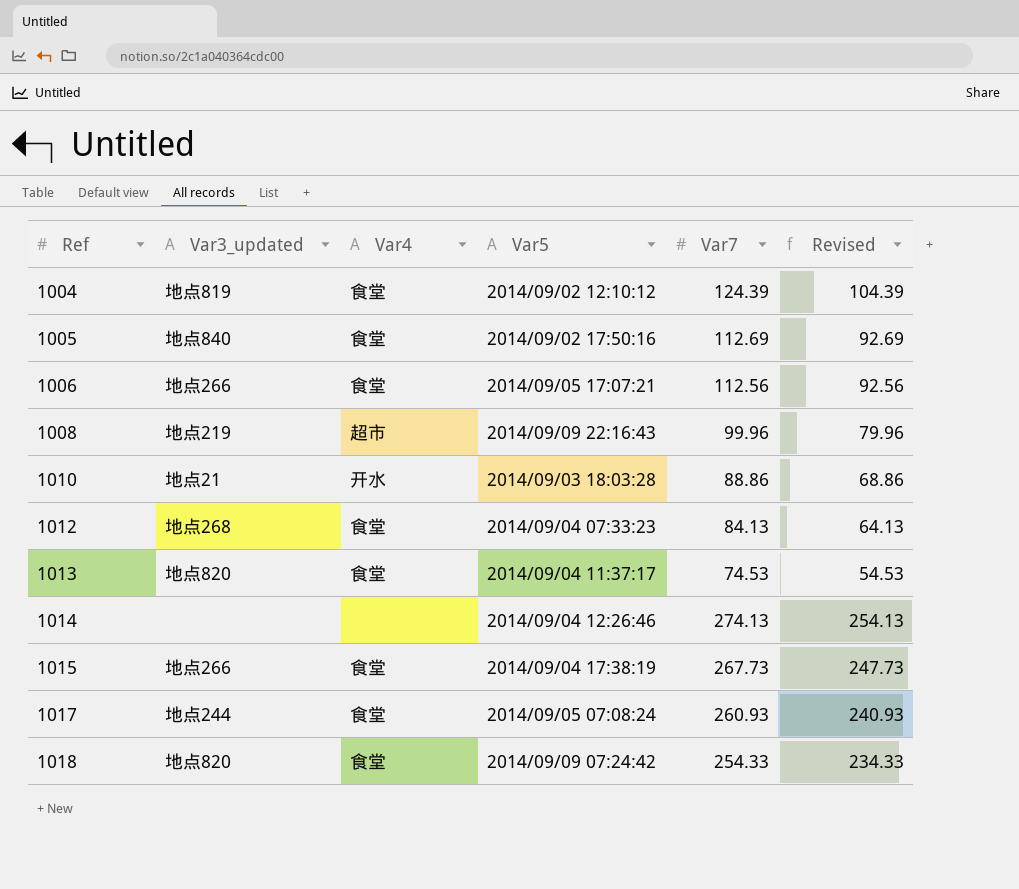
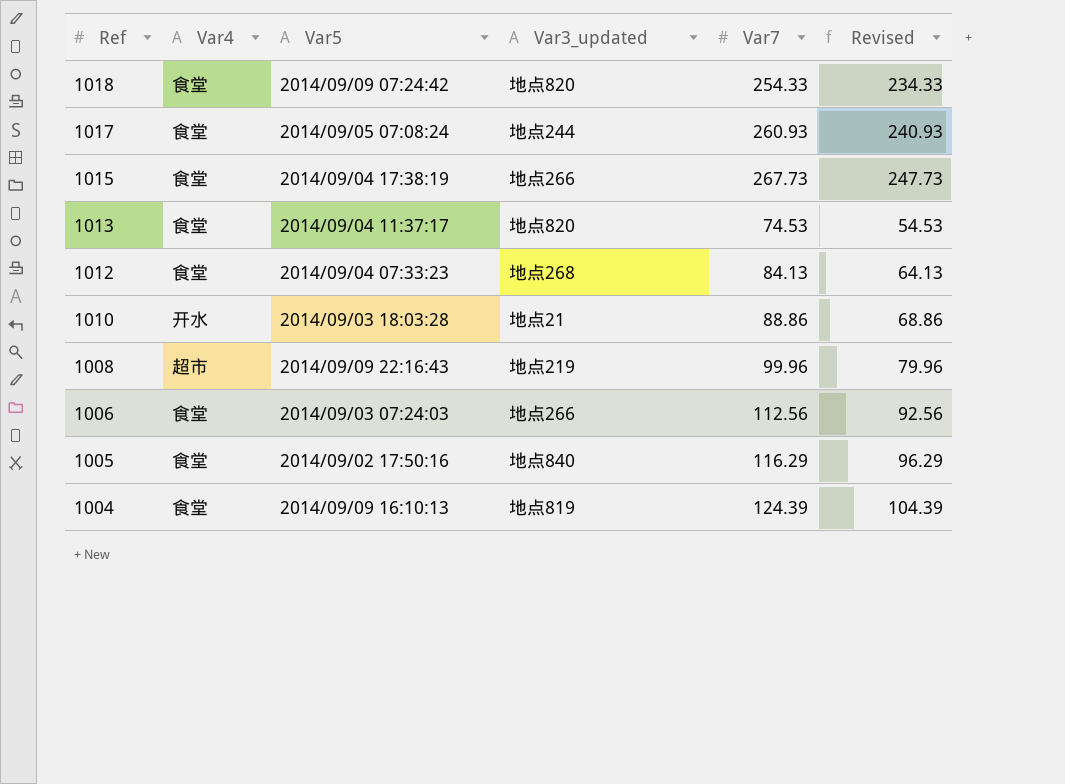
row order: Ref ascending -> Ref descending
column Var3_updated | position: 2 -> 4
row 1014: none | none | 2014/09/04 12:26:46 | 274.13 | 254.13 -> none
1006 | Var5: 2014/09/05 17:07:21 -> 2014/09/03 07:24:03
1005 | Var7: 112.69 -> 116.29
1005 | Revised: 92.69 -> 96.29
1004 | Var5: 2014/09/02 12:10:12 -> 2014/09/09 16:10:13

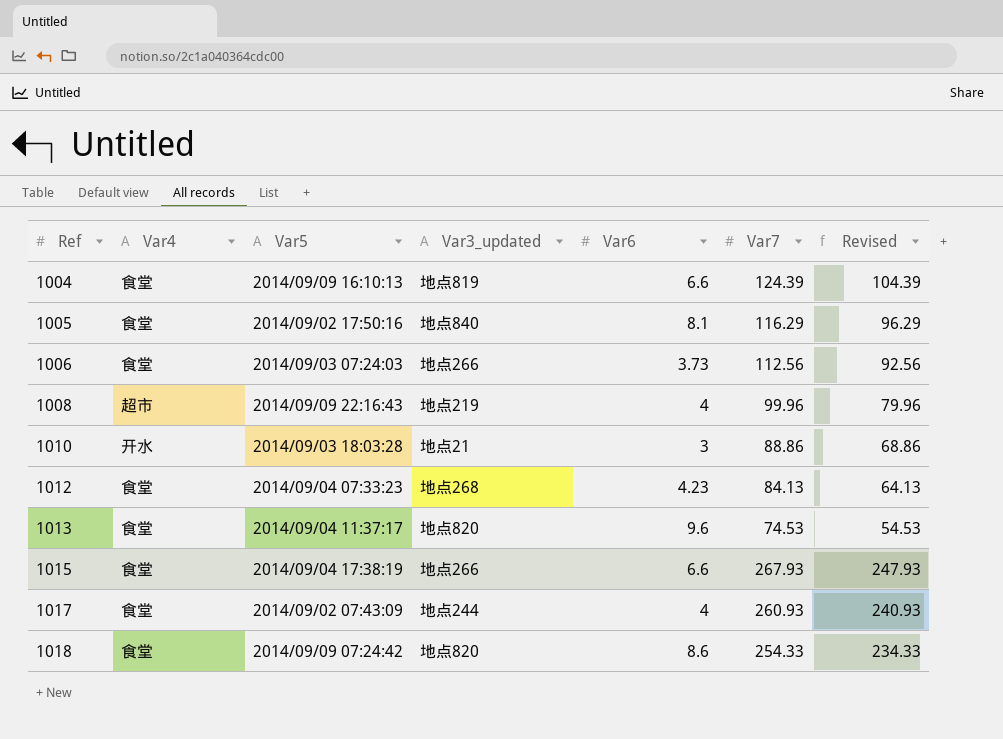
row order: Ref descending -> Ref ascending
column Var6 | position: none -> 5
1015 | Var7: 267.73 -> 267.93
1015 | Revised: 247.73 -> 247.93
1017 | Var5: 2014/09/05 07:08:24 -> 2014/09/02 07:43:09

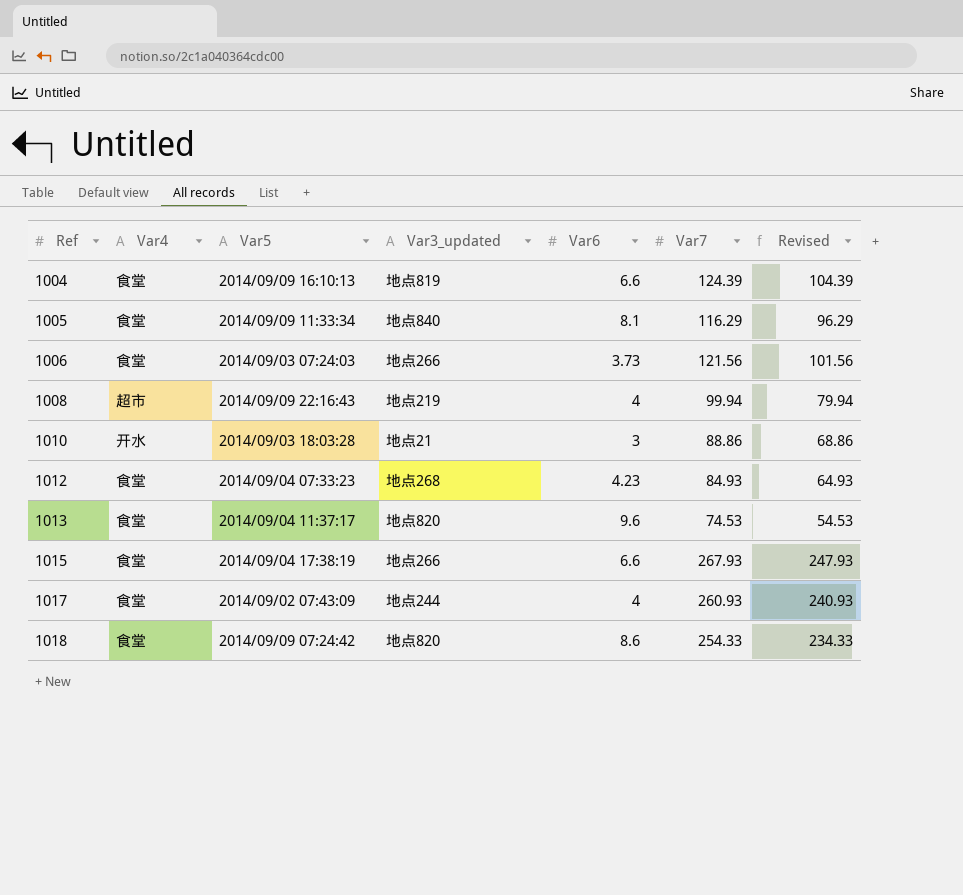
1005 | Var5: 2014/09/02 17:50:16 -> 2014/09/09 11:33:34
1006 | Var7: 112.56 -> 121.56
1006 | Revised: 92.56 -> 101.56
1008 | Var7: 99.96 -> 99.94
1008 | Revised: 79.96 -> 79.94
1012 | Var7: 84.13 -> 84.93
1012 | Revised: 64.13 -> 64.93

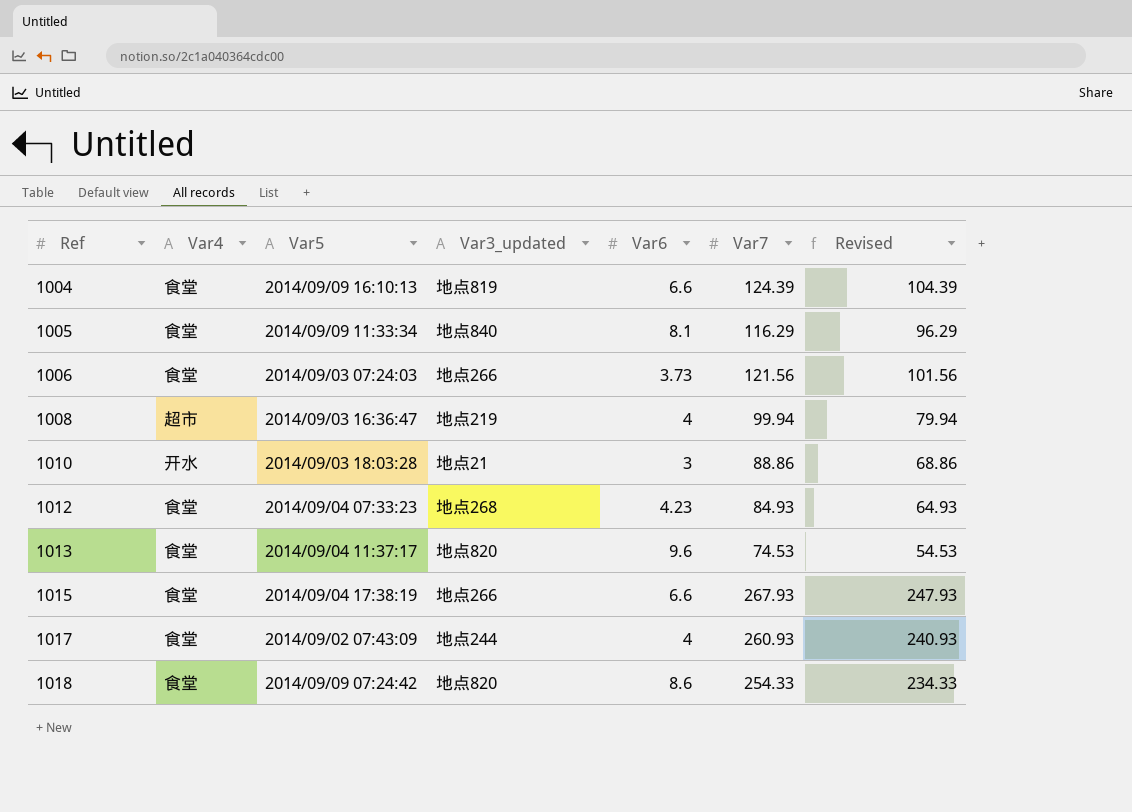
1008 | Var5: 2014/09/09 22:16:43 -> 2014/09/03 16:36:47

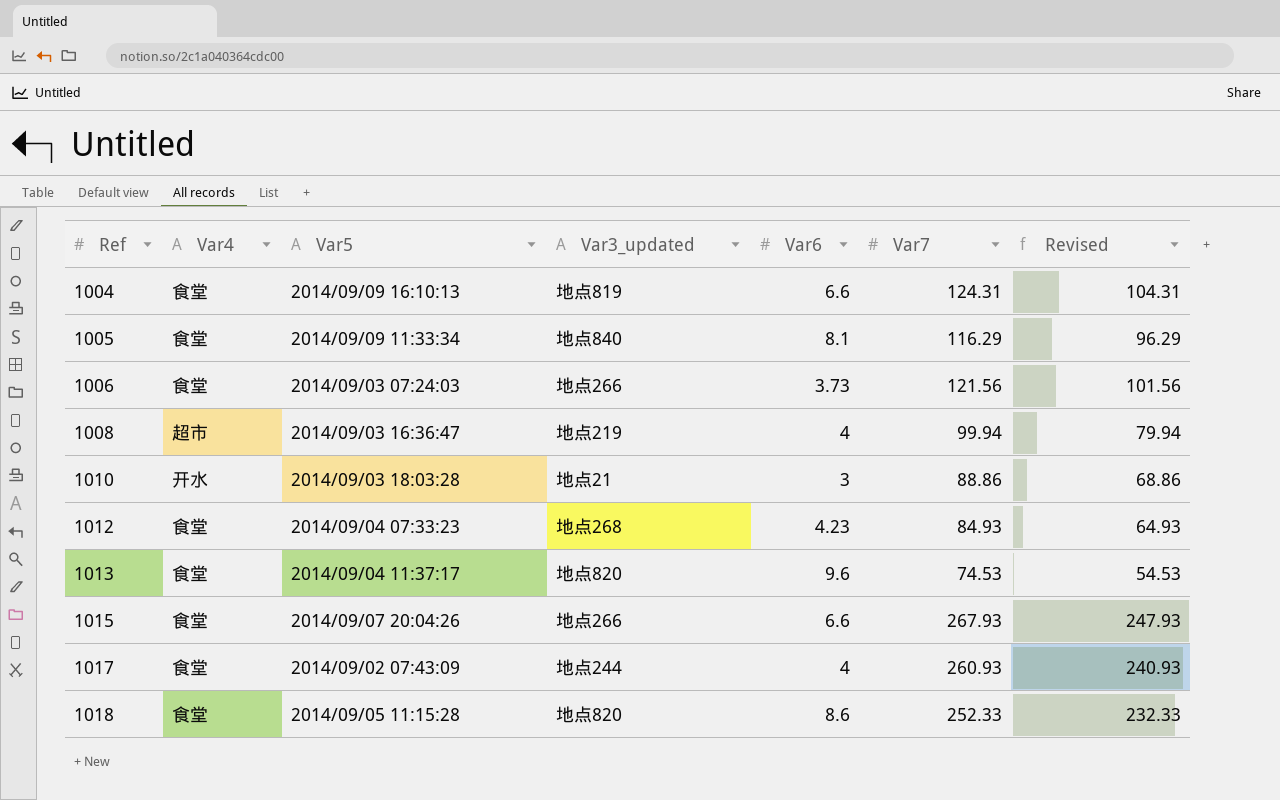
1004 | Var7: 124.39 -> 124.31
1004 | Revised: 104.39 -> 104.31
1015 | Var5: 2014/09/04 17:38:19 -> 2014/09/07 20:04:26
1018 | Var5: 2014/09/09 07:24:42 -> 2014/09/05 11:15:28
1018 | Var7: 254.33 -> 252.33
1018 | Revised: 234.33 -> 232.33

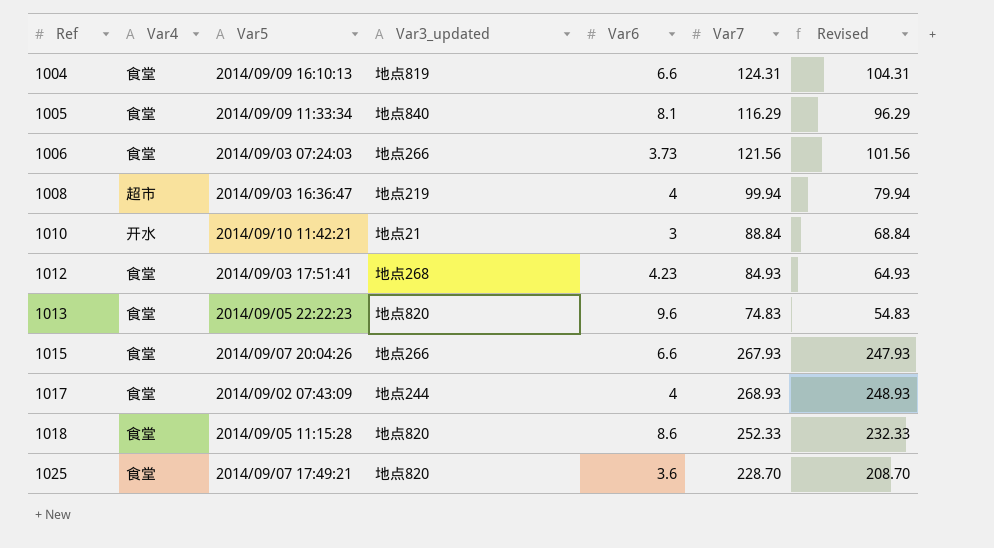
1010 | Var5: 2014/09/03 18:03:28 -> 2014/09/10 11:42:21
1010 | Var7: 88.86 -> 88.84
1010 | Revised: 68.86 -> 68.84
1012 | Var5: 2014/09/04 07:33:23 -> 2014/09/03 17:51:41
1013 | Var5: 2014/09/04 11:37:17 -> 2014/09/05 22:22:23
1013 | Var7: 74.53 -> 74.83
1013 | Revised: 54.53 -> 54.83
1017 | Var7: 260.93 -> 268.93
1017 | Revised: 240.93 -> 248.93
row 1025: none -> 食堂 | 2014/09/07 17:49:21 | 地点820 | 3.6 | 228.70 | 208.70

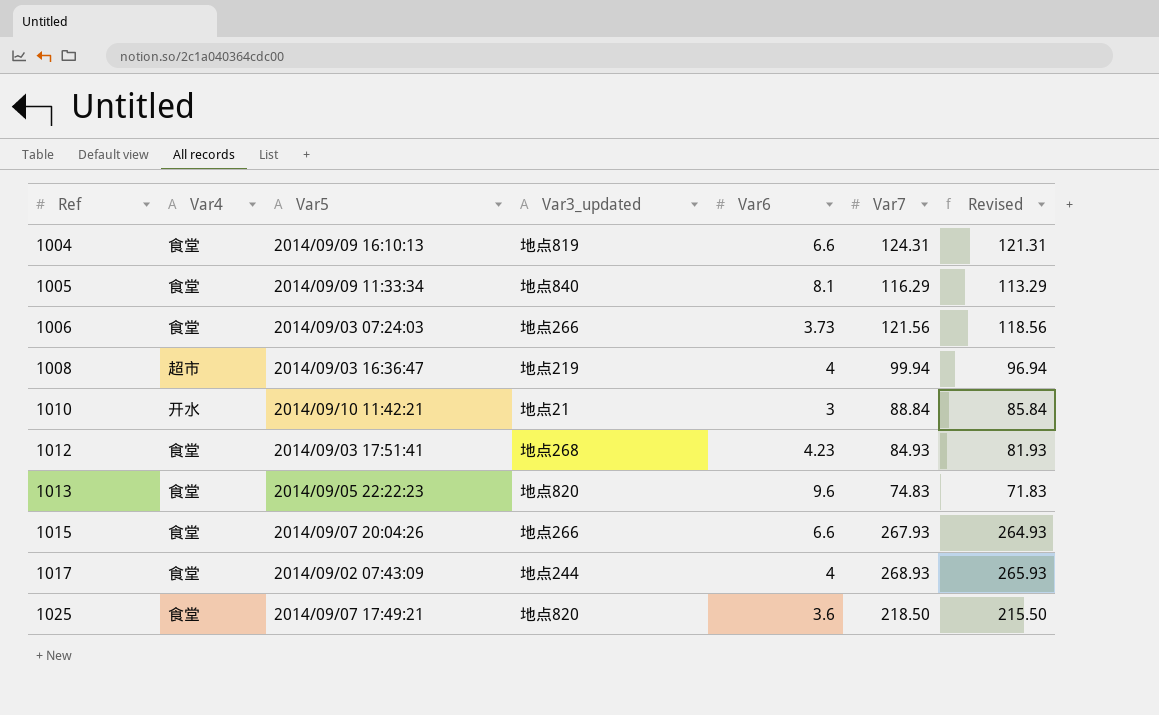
column Revised | formula: [Var7] - 20 -> [Var7] - 3
row 1018: 食堂 | 2014/09/05 11:15:28 | 地点820 | 8.6 | 252.33 | 232.33 -> none
1025 | Var7: 228.70 -> 218.50

